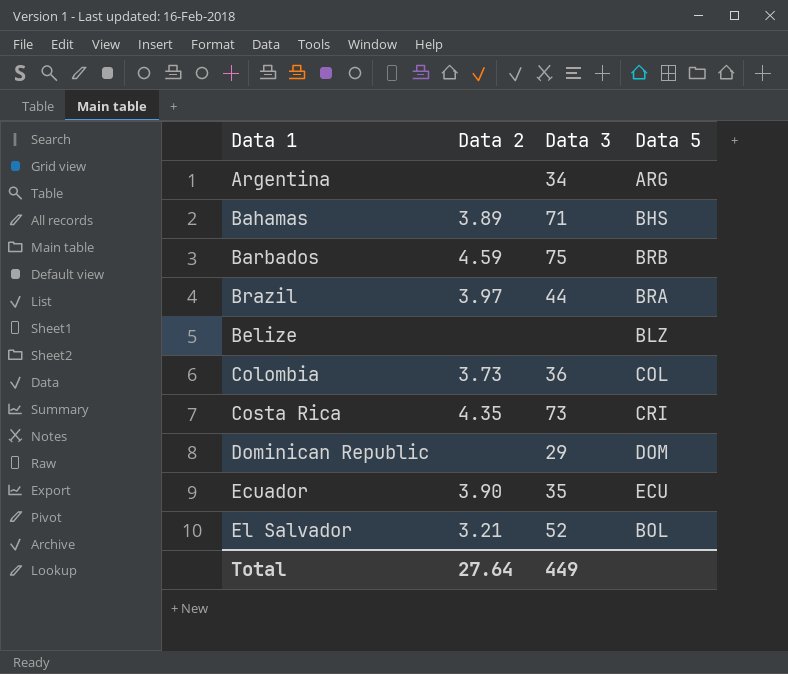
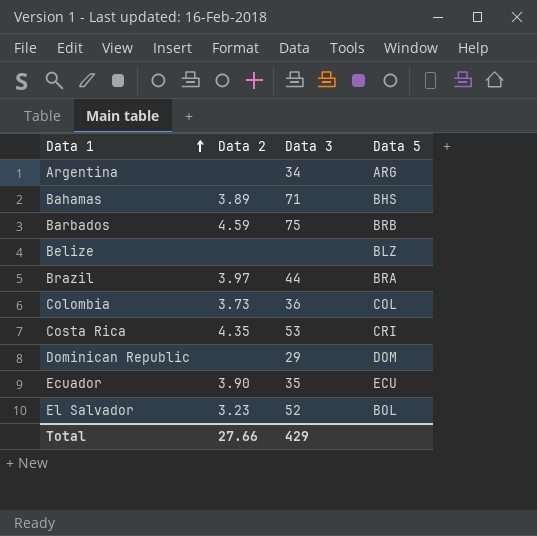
row order: none -> Data 1 ascending
Costa Rica | Data 3: 73 -> 53
El Salvador | Data 2: 3.21 -> 3.23
Total | Data 2: 27.64 -> 27.66
Total | Data 3: 449 -> 429

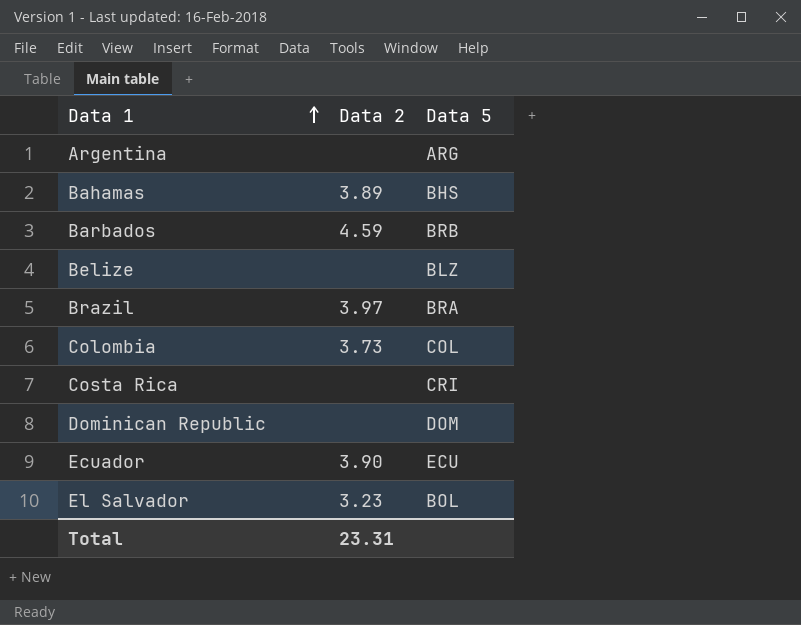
column Data 3 | position: 3 -> none
Costa Rica | Data 2: 4.35 -> none
Total | Data 2: 27.66 -> 23.31

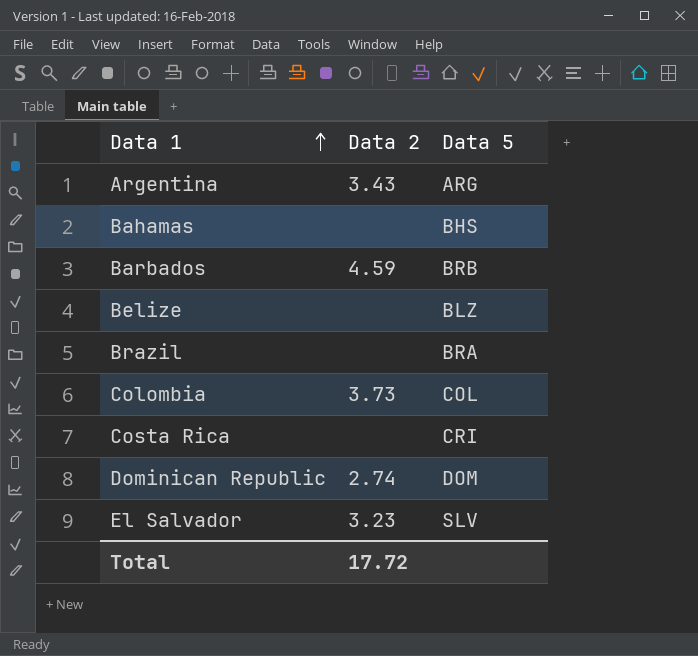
row Ecuador: 3.90 | ECU -> none
Argentina | Data 2: none -> 3.43
Bahamas | Data 2: 3.89 -> none
Brazil | Data 2: 3.97 -> none
Dominican Republic | Data 2: none -> 2.74
El Salvador | Data 5: BOL -> SLV
Total | Data 2: 23.31 -> 17.72

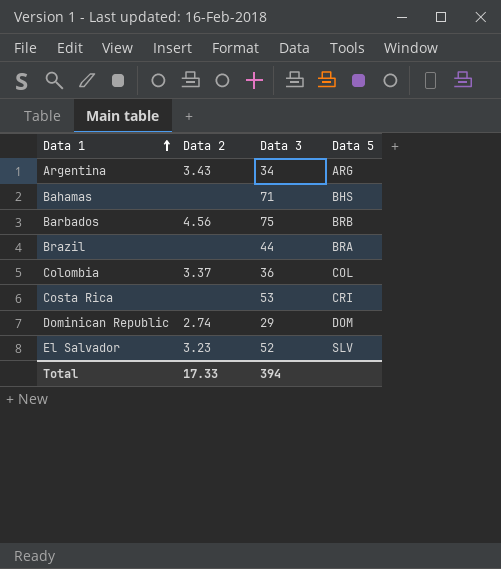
column Data 3 | position: none -> 3
row Belize: none | BLZ -> none
Barbados | Data 2: 4.59 -> 4.56
Colombia | Data 2: 3.73 -> 3.37
Total | Data 2: 17.72 -> 17.33

